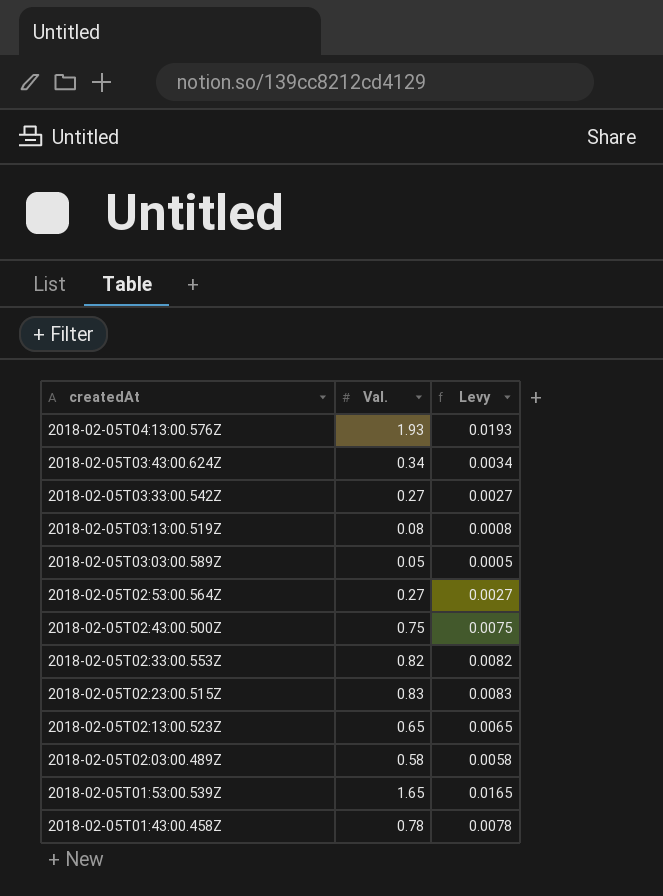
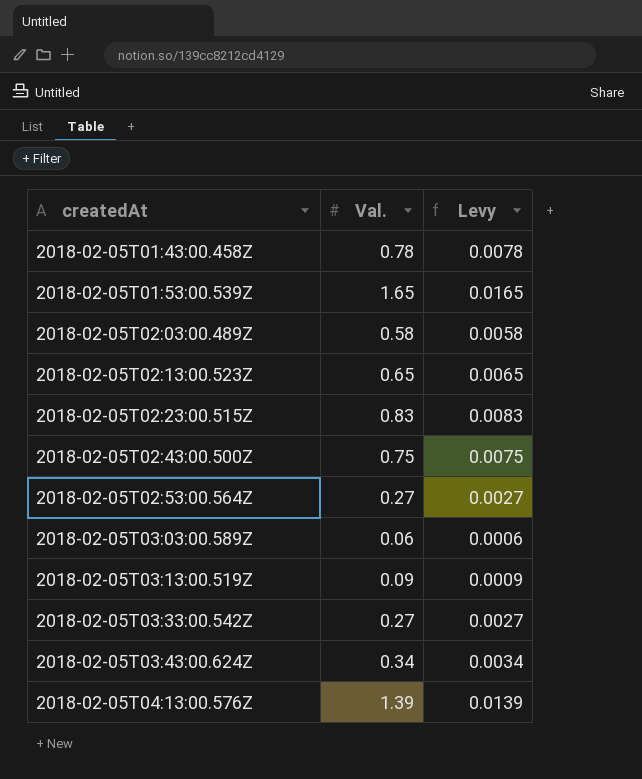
row order: createdAt descending -> createdAt ascending
row 2018-02-05T02:33:00.553Z: 0.82 | 0.0082 -> none
2018-02-05T03:03:00.589Z | Val.: 0.05 -> 0.06
2018-02-05T03:03:00.589Z | Levy: 0.0005 -> 0.0006
2018-02-05T03:13:00.519Z | Val.: 0.08 -> 0.09
2018-02-05T03:13:00.519Z | Levy: 0.0008 -> 0.0009
2018-02-05T04:13:00.576Z | Val.: 1.93 -> 1.39
2018-02-05T04:13:00.576Z | Levy: 0.0193 -> 0.0139

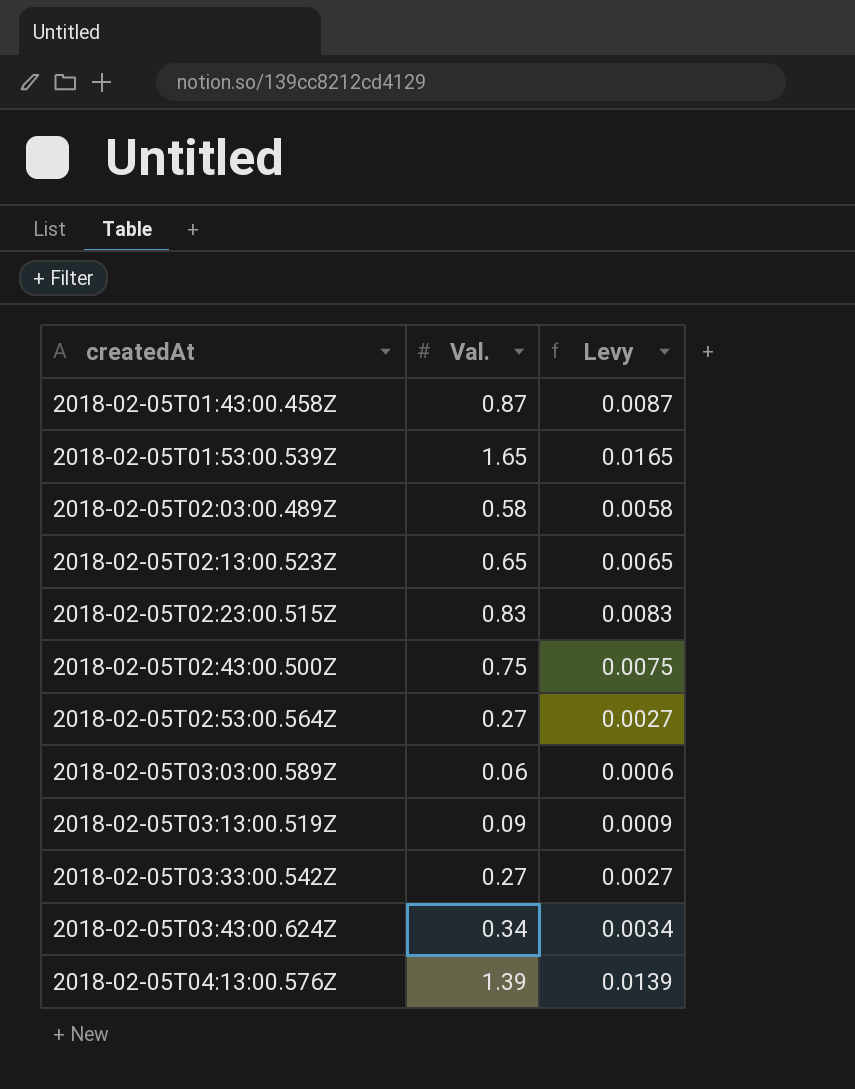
2018-02-05T01:43:00.458Z | Val.: 0.78 -> 0.87
2018-02-05T01:43:00.458Z | Levy: 0.0078 -> 0.0087

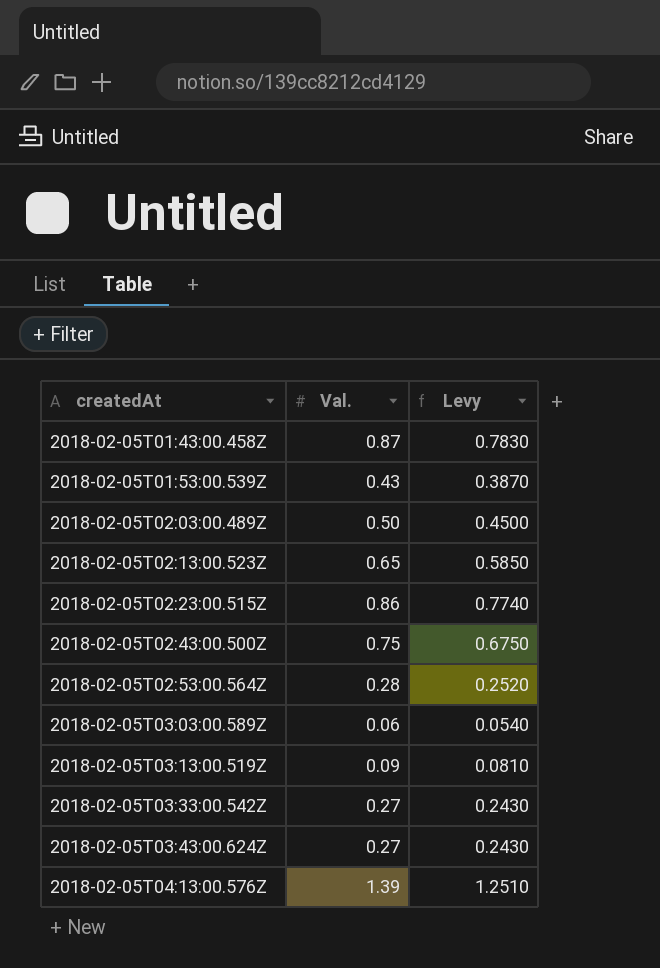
column Levy | formula: [Val.] * 0.01 -> [Val.] * 0.9
2018-02-05T01:53:00.539Z | Val.: 1.65 -> 0.43
2018-02-05T02:03:00.489Z | Val.: 0.58 -> 0.50
2018-02-05T02:23:00.515Z | Val.: 0.83 -> 0.86
2018-02-05T02:53:00.564Z | Val.: 0.27 -> 0.28
2018-02-05T03:43:00.624Z | Val.: 0.34 -> 0.27

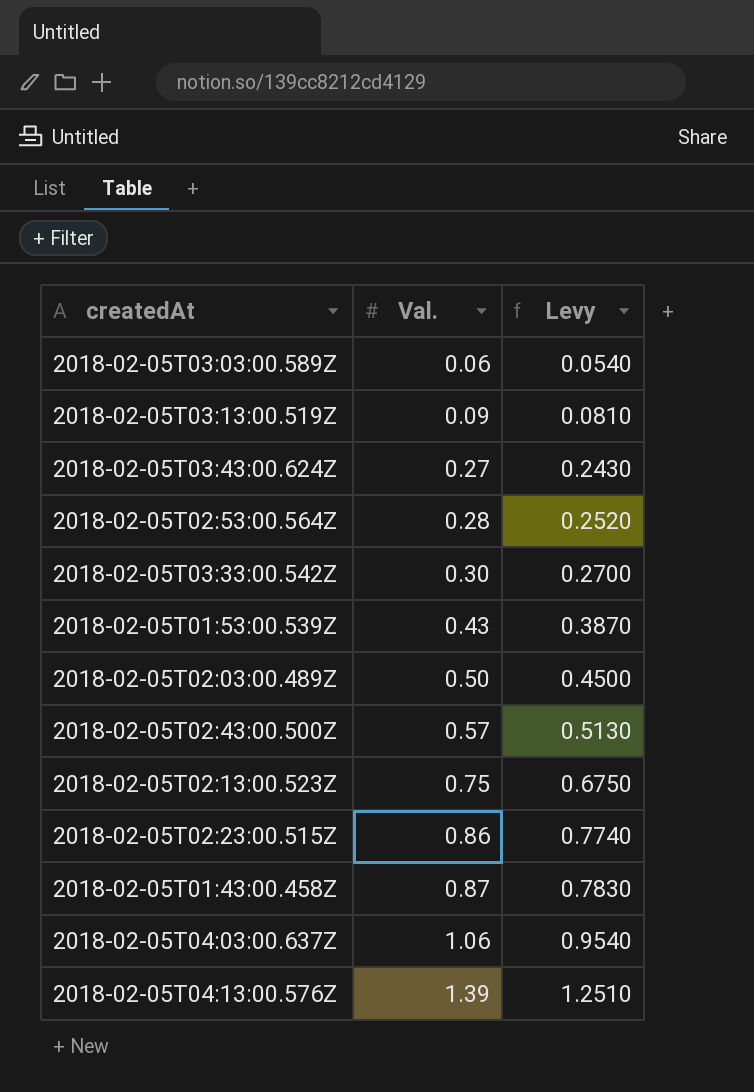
row order: createdAt ascending -> Val. ascending
2018-02-05T03:33:00.542Z | Val.: 0.27 -> 0.30
2018-02-05T03:33:00.542Z | Levy: 0.2430 -> 0.2700
2018-02-05T02:43:00.500Z | Val.: 0.75 -> 0.57
2018-02-05T02:43:00.500Z | Levy: 0.6750 -> 0.5130
2018-02-05T02:13:00.523Z | Val.: 0.65 -> 0.75
2018-02-05T02:13:00.523Z | Levy: 0.5850 -> 0.6750
row 2018-02-05T04:03:00.637Z: none -> 1.06 | 0.9540

